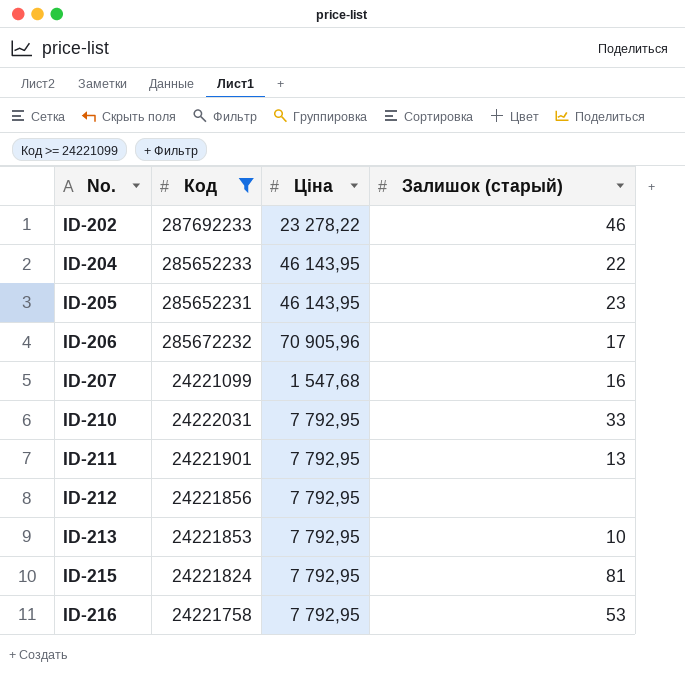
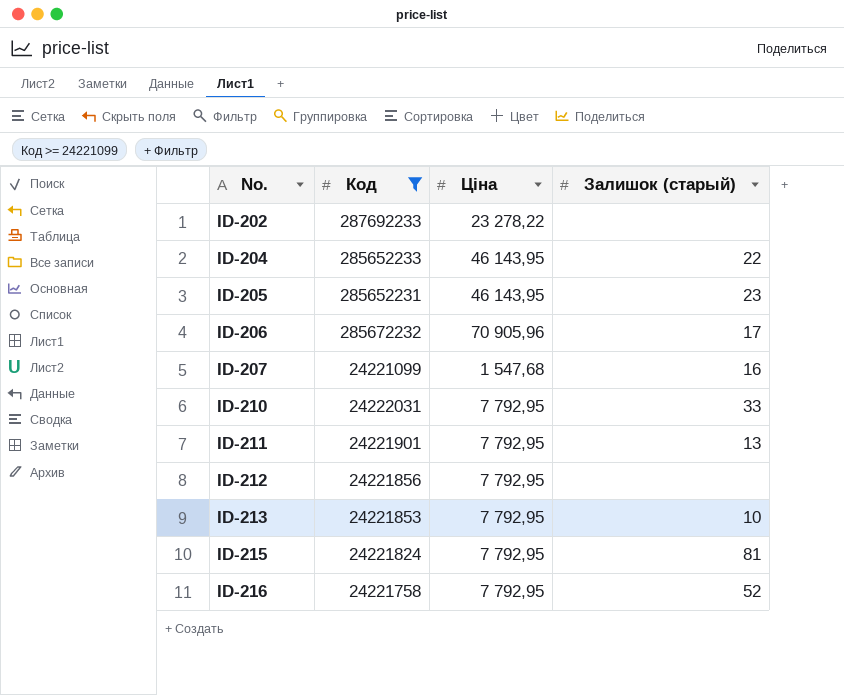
ID-202 | Залишок (старый): 46 -> none
ID-216 | Залишок (старый): 53 -> 52

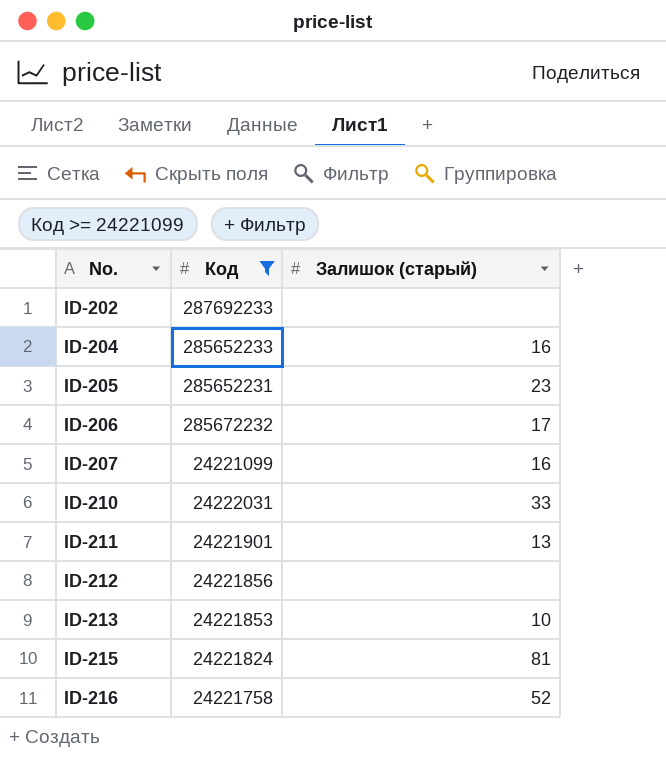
column Ціна | position: 3 -> none
ID-204 | Залишок (старый): 22 -> 16

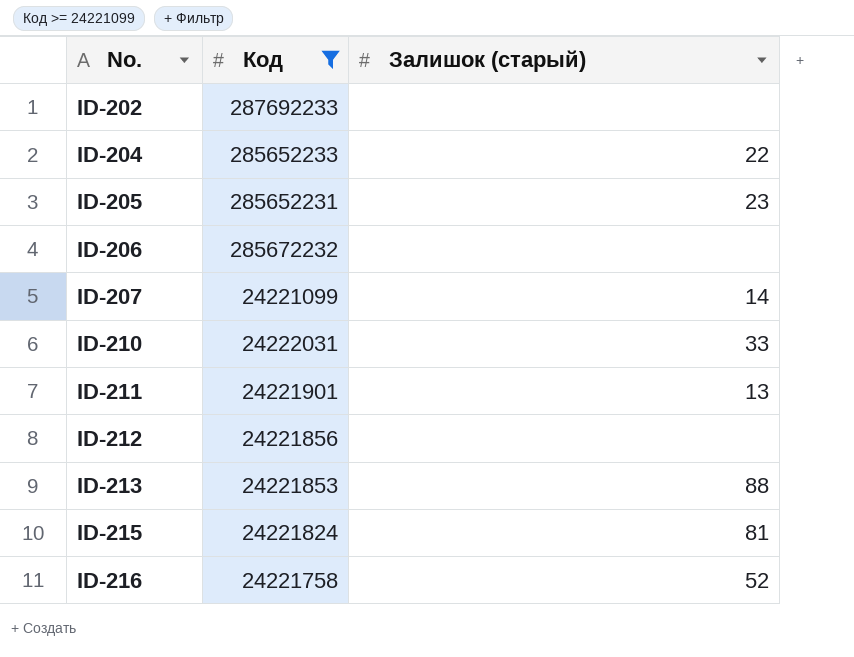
ID-204 | Залишок (старый): 16 -> 22
ID-206 | Залишок (старый): 17 -> none
ID-207 | Залишок (старый): 16 -> 14
ID-213 | Залишок (старый): 10 -> 88

